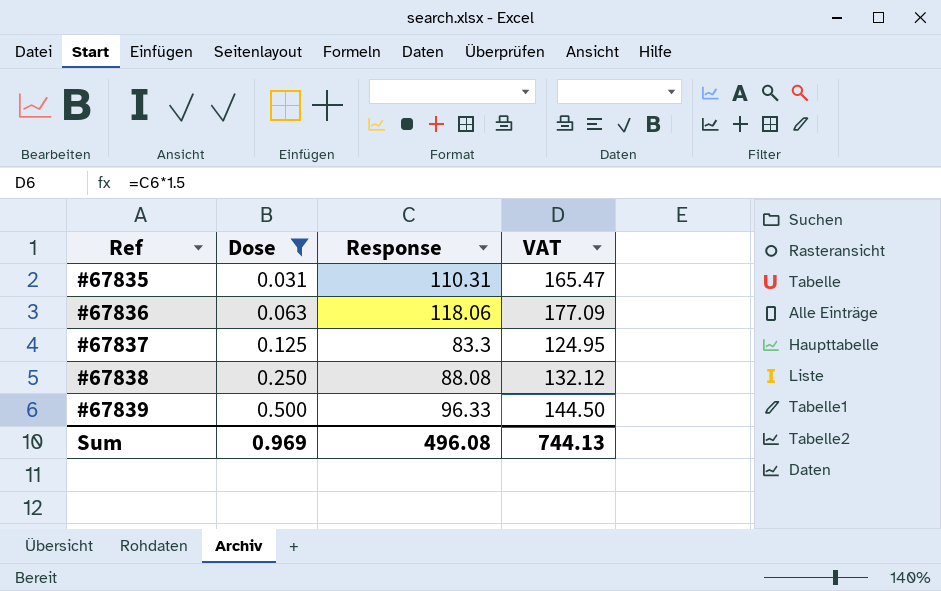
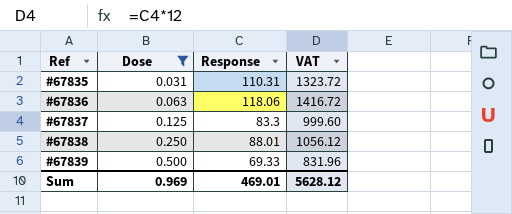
column VAT | formula: [Response] * 1.5 -> [Response] * 12
#67838 | Response: 88.08 -> 88.01
#67839 | Response: 96.33 -> 69.33
Sum | Response: 496.08 -> 469.01
Sum | VAT: 744.13 -> 5628.12

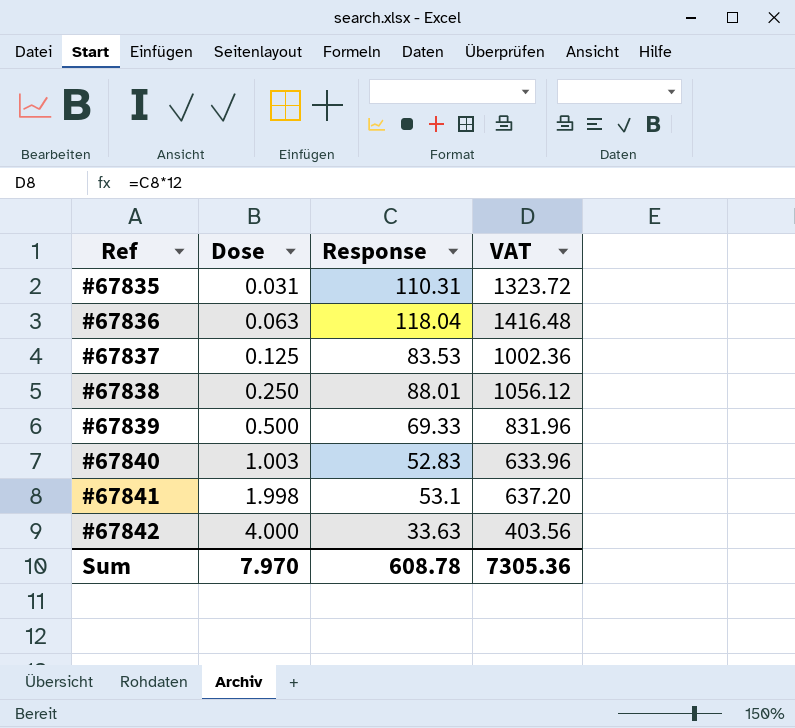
filter: Dose <= 0.500 -> none
#67836 | Response: 118.06 -> 118.04
#67836 | VAT: 1416.72 -> 1416.48
#67837 | Response: 83.3 -> 83.53
#67837 | VAT: 999.60 -> 1002.36
Sum | Dose: 0.969 -> 7.970
Sum | Response: 469.01 -> 608.78
Sum | VAT: 5628.12 -> 7305.36

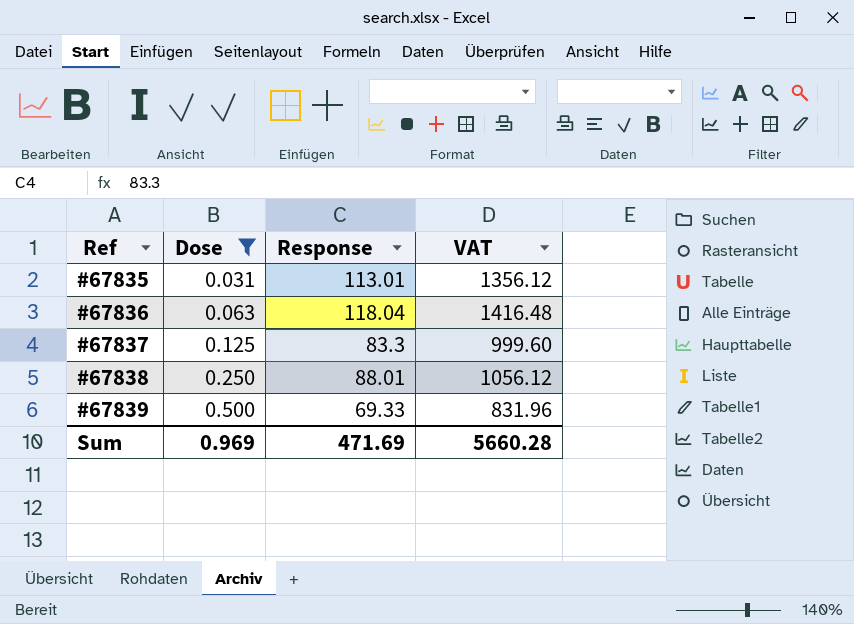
filter: none -> Dose <= 0.500
#67835 | Response: 110.31 -> 113.01
#67835 | VAT: 1323.72 -> 1356.12
#67837 | Response: 83.53 -> 83.3
#67837 | VAT: 1002.36 -> 999.60
Sum | Dose: 7.970 -> 0.969
Sum | Response: 608.78 -> 471.69
Sum | VAT: 7305.36 -> 5660.28

